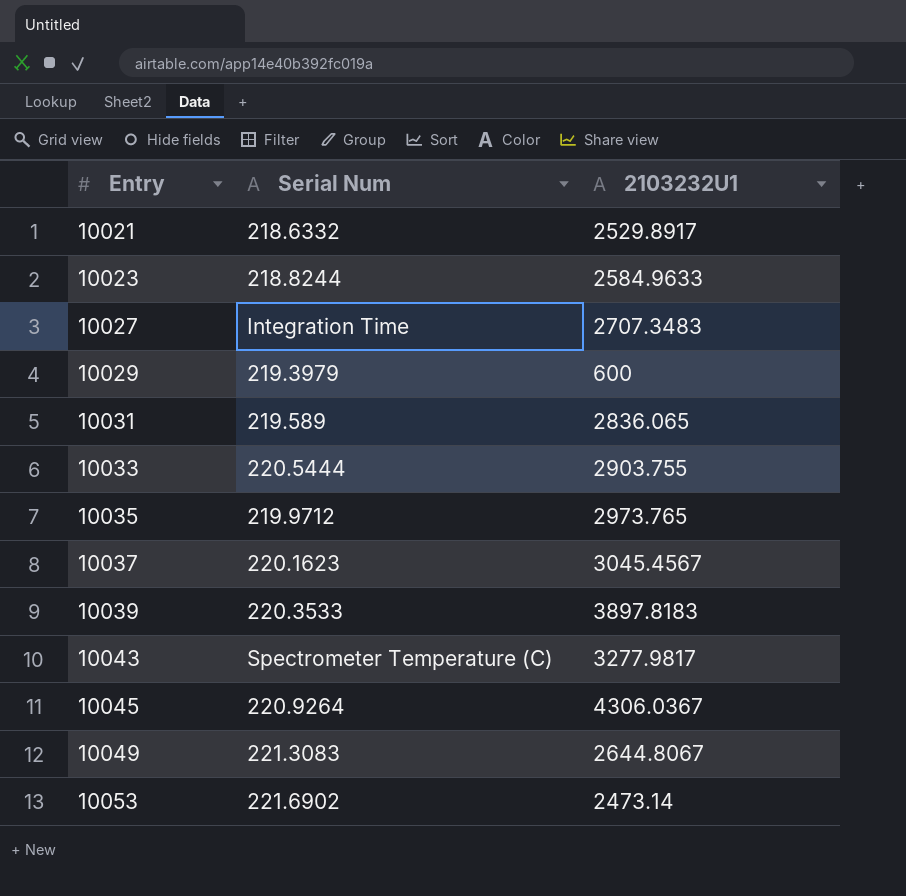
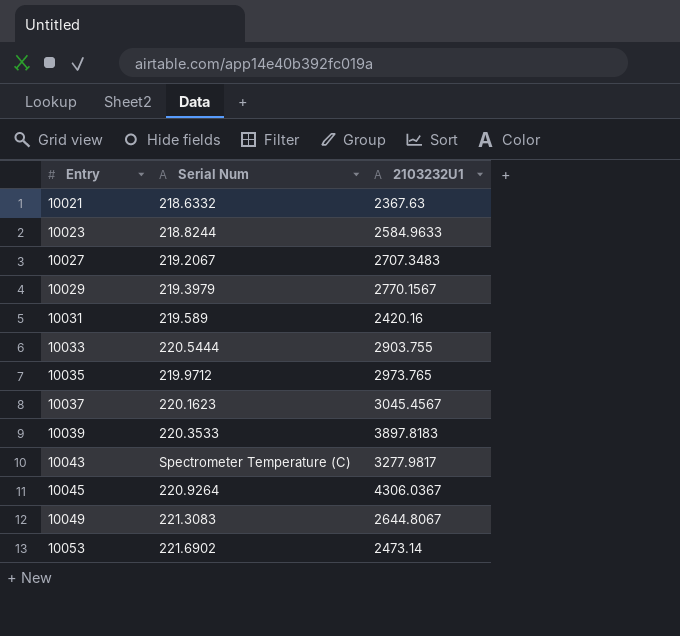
10021 | 2103232U1: 2529.8917 -> 2367.63
10027 | Serial Num: Integration Time -> 219.2067
10029 | 2103232U1: 600 -> 2770.1567
10031 | 2103232U1: 2836.065 -> 2420.16

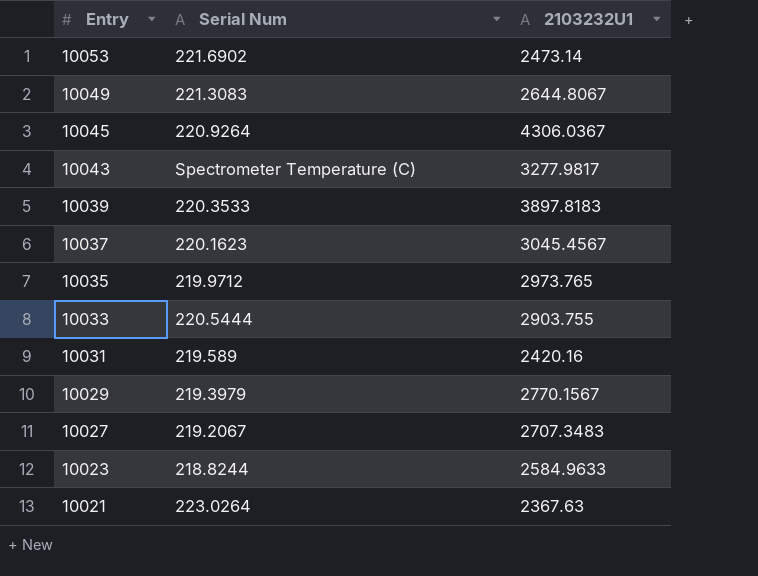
row order: Entry ascending -> Entry descending
10021 | Serial Num: 218.6332 -> 223.0264

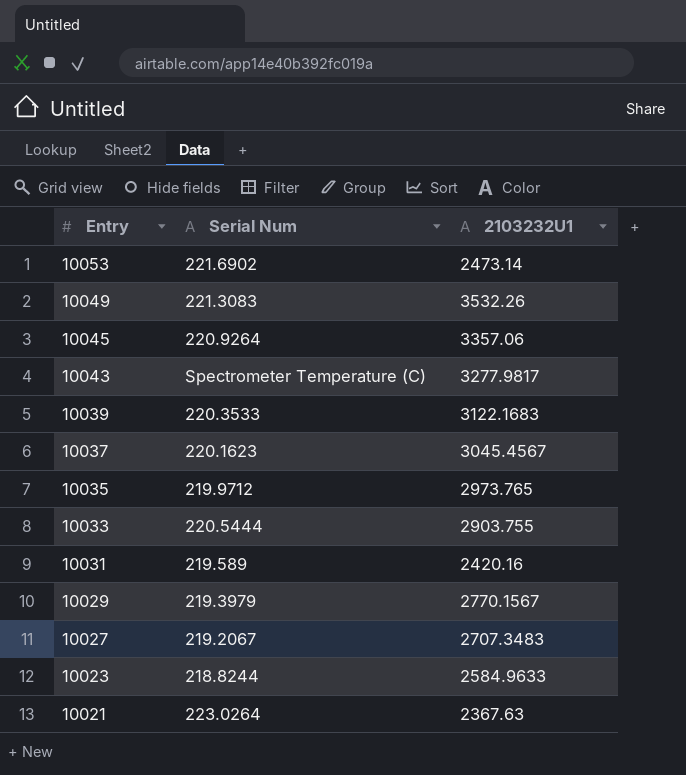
10049 | 2103232U1: 2644.8067 -> 3532.26
10045 | 2103232U1: 4306.0367 -> 3357.06
10039 | 2103232U1: 3897.8183 -> 3122.1683

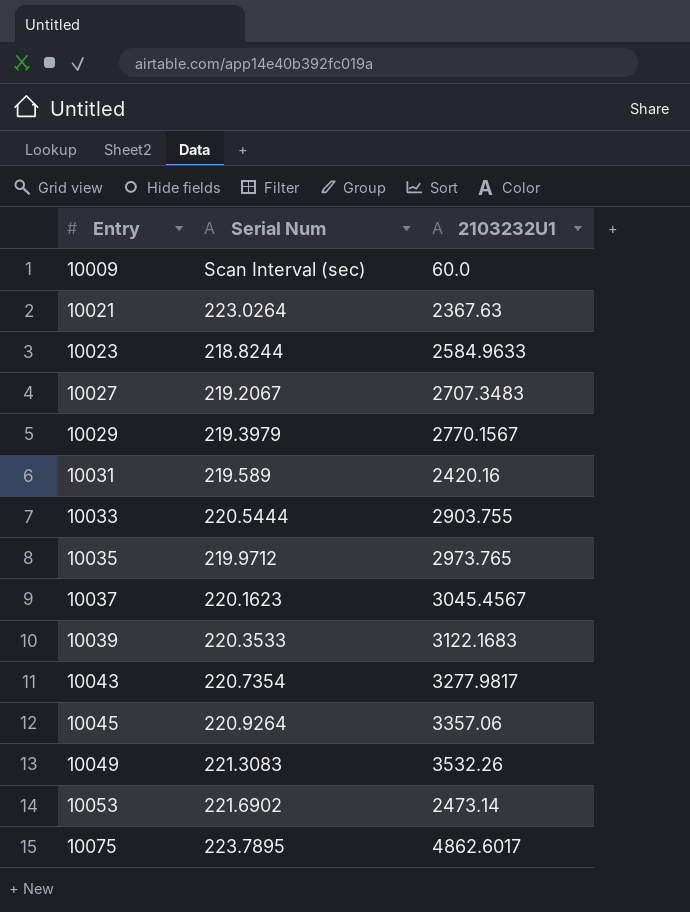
row order: Entry descending -> Entry ascending
row 10009: none -> Scan Interval (sec) | 60.0
10043 | Serial Num: Spectrometer Temperature (C) -> 220.7354
row 10075: none -> 223.7895 | 4862.6017

